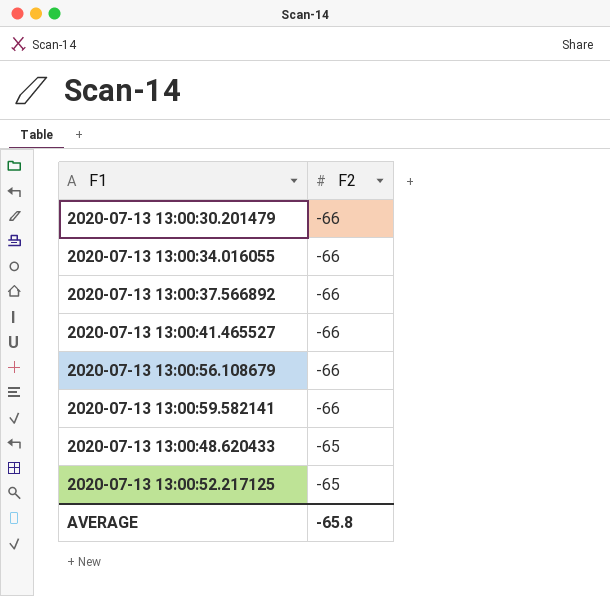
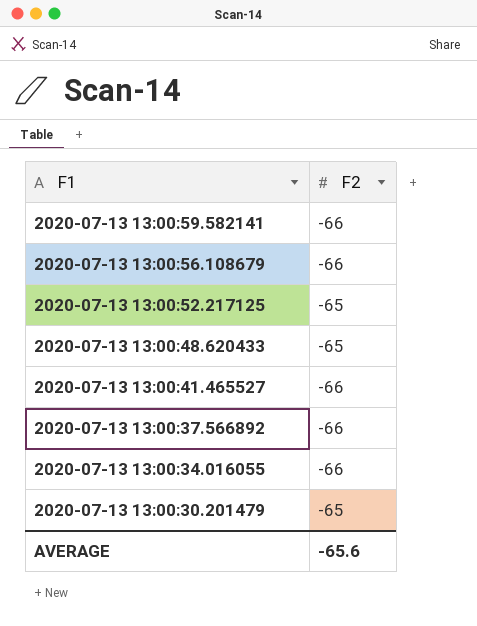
row order: F2 ascending -> F1 descending
2020-07-13 13:00:30.201479 | F2: -66 -> -65
AVERAGE | F2: -65.8 -> -65.6

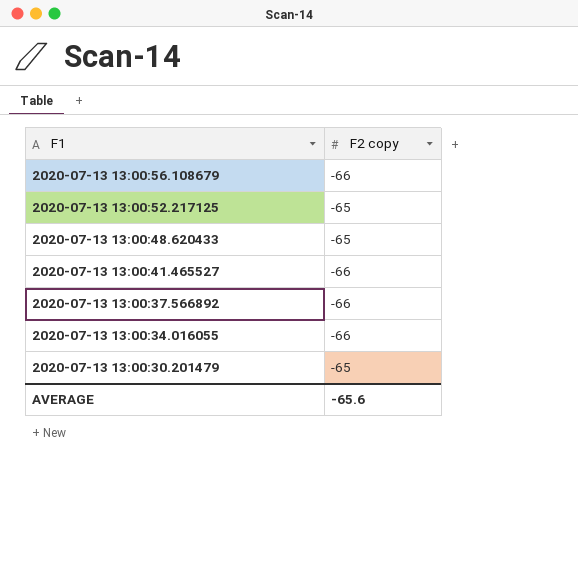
column name: F2 -> F2 copy
row 2020-07-13 13:00:59.582141: -66 -> none

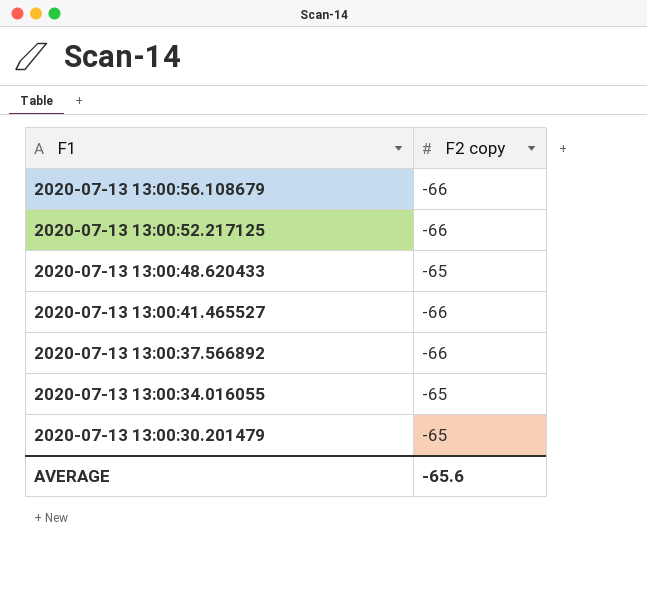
2020-07-13 13:00:52.217125 | F2 copy: -65 -> -66
2020-07-13 13:00:34.016055 | F2 copy: -66 -> -65

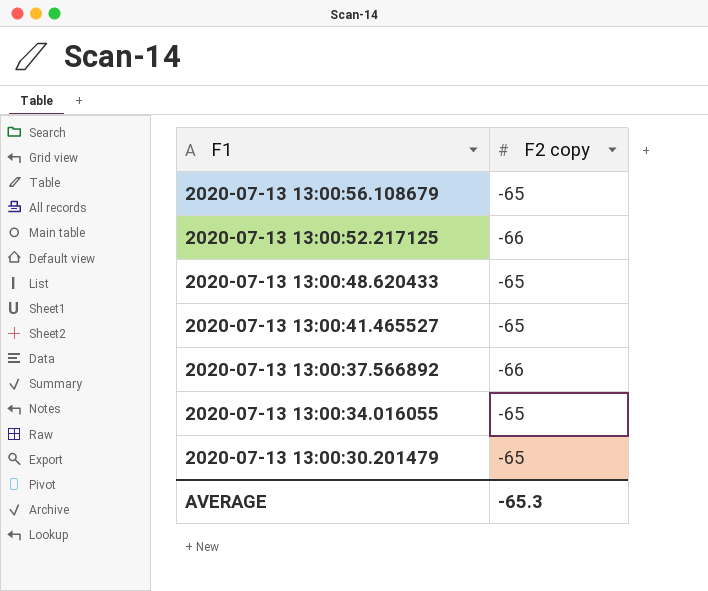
2020-07-13 13:00:56.108679 | F2 copy: -66 -> -65
2020-07-13 13:00:41.465527 | F2 copy: -66 -> -65
AVERAGE | F2 copy: -65.6 -> -65.3

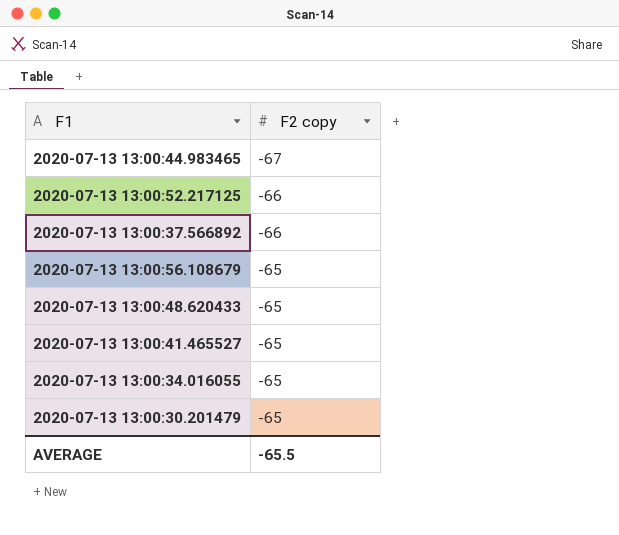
row order: F1 descending -> F2 copy ascending
row 2020-07-13 13:00:44.983465: none -> -67
AVERAGE | F2 copy: -65.3 -> -65.5

